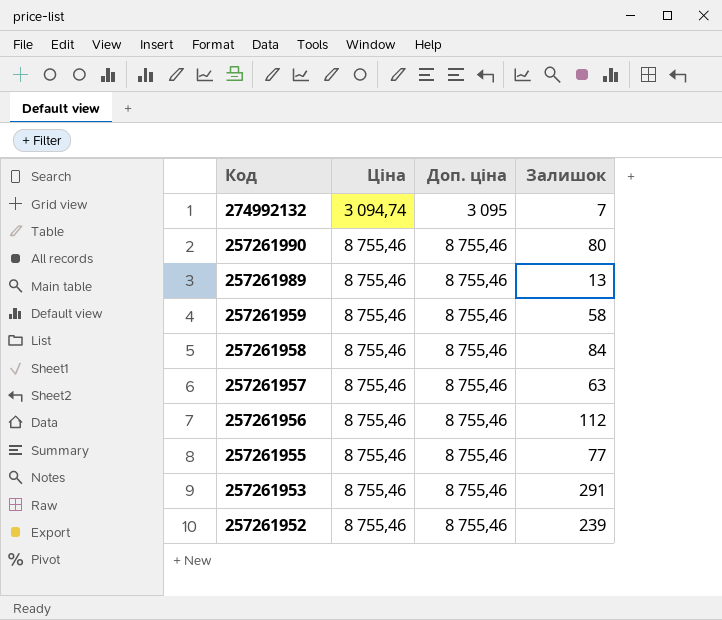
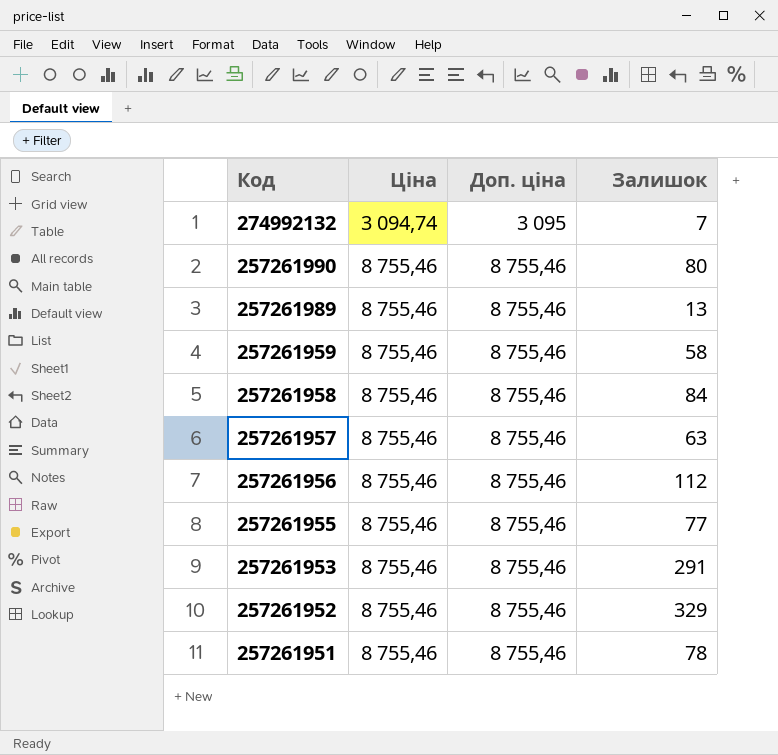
257261952 | Залишок: 239 -> 329
row 257261951: none -> 8 755,46 | 8 755,46 | 78

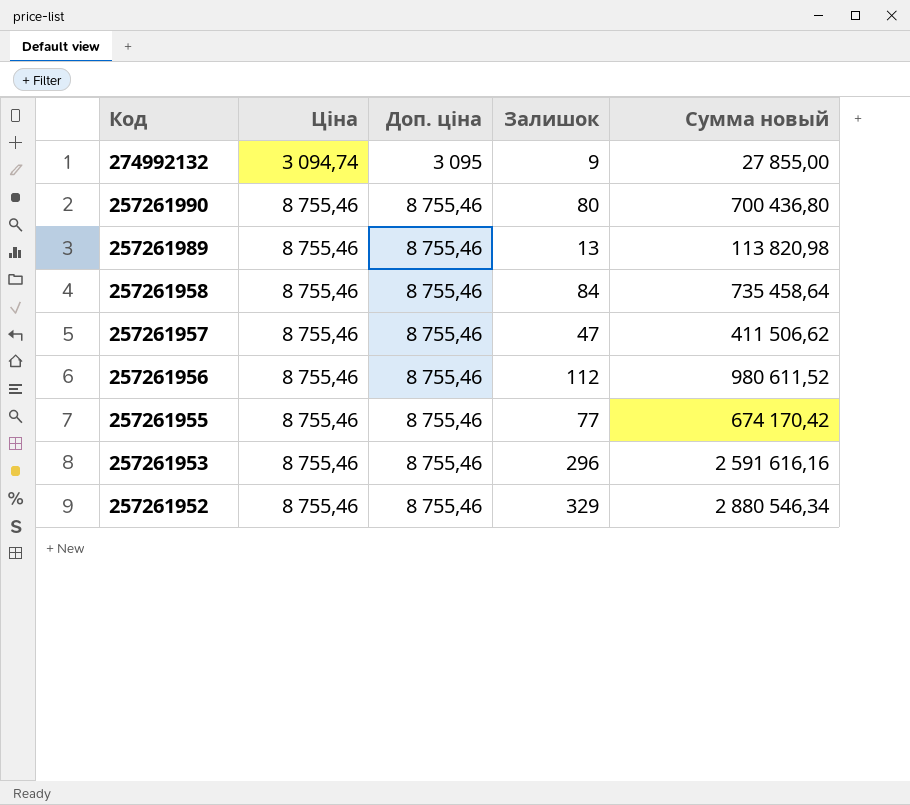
column Сумма новый | formula: none -> [Доп. ціна] * [Залишок]
row 257261959: 8 755,46 | 8 755,46 | 58 -> none
row 257261951: 8 755,46 | 8 755,46 | 78 -> none
274992132 | Залишок: 7 -> 9
257261957 | Залишок: 63 -> 47
257261953 | Залишок: 291 -> 296

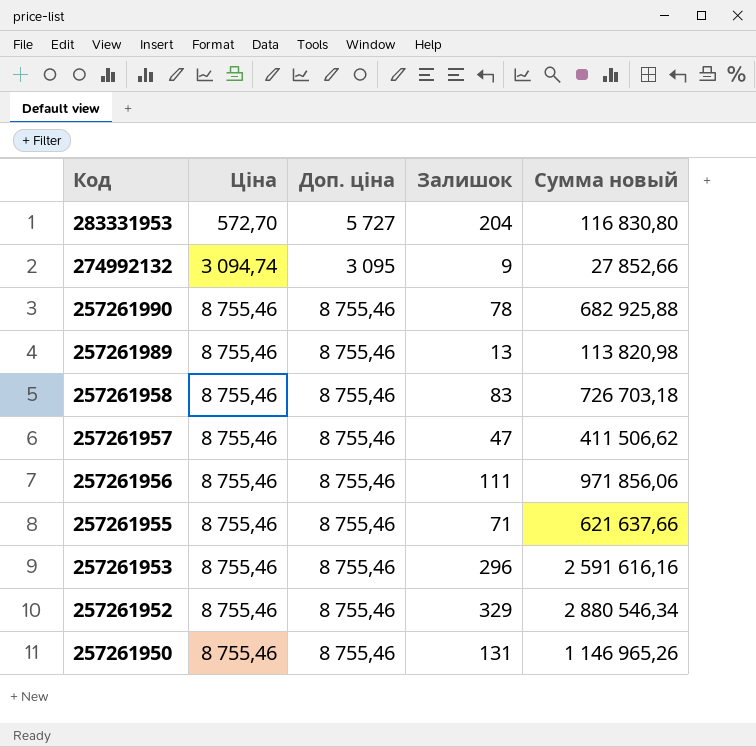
column Сумма новый | formula: [Доп. ціна] * [Залишок] -> [Ціна] * [Залишок]
row 283331953: none -> 572,70 | 5 727 | 204 | 116 830,80
257261990 | Залишок: 80 -> 78
257261958 | Залишок: 84 -> 83
257261956 | Залишок: 112 -> 111
257261955 | Залишок: 77 -> 71
row 257261950: none -> 8 755,46 | 8 755,46 | 131 | 1 146 965,26

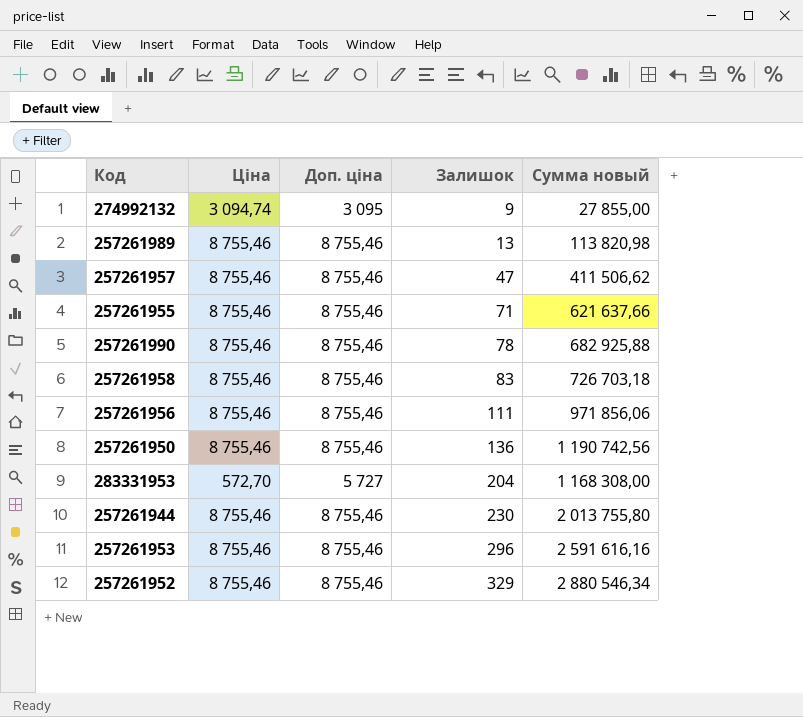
row order: Код descending -> Залишок ascending
column Сумма новый | formula: [Ціна] * [Залишок] -> [Доп. ціна] * [Залишок]
257261950 | Залишок: 131 -> 136
row 257261944: none -> 8 755,46 | 8 755,46 | 230 | 2 013 755,80

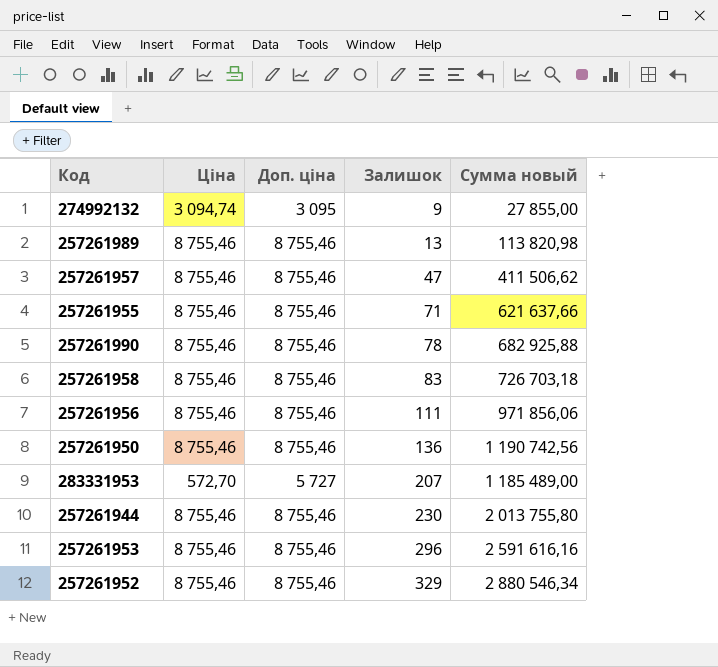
283331953 | Залишок: 204 -> 207
283331953 | Сумма новый: 1 168 308,00 -> 1 185 489,00

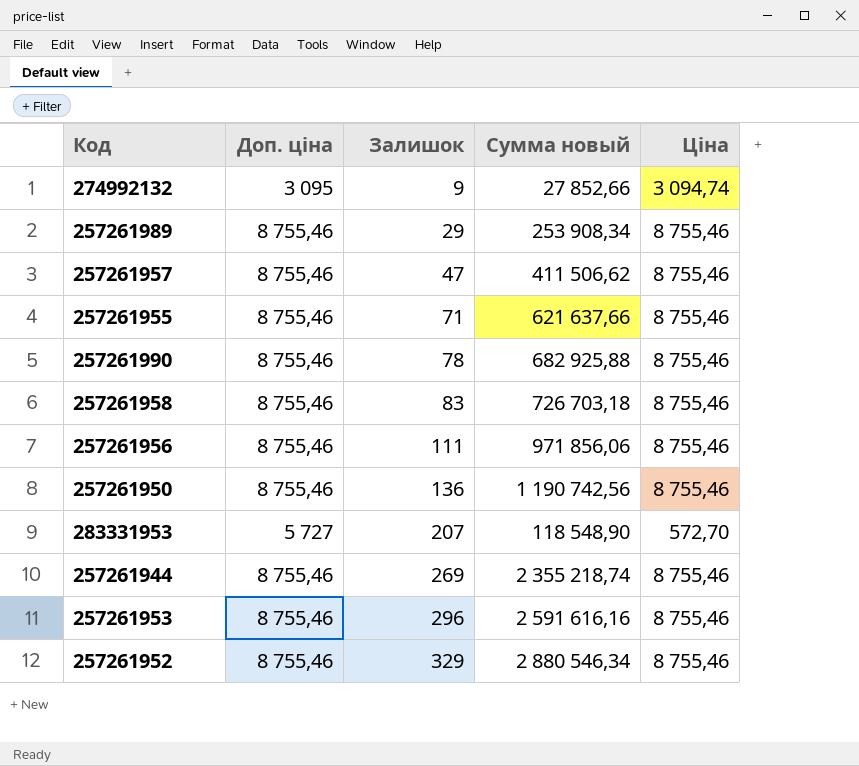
column Сумма новый | formula: [Доп. ціна] * [Залишок] -> [Залишок] * [Ціна]
column Ціна | position: 2 -> 5
257261989 | Залишок: 13 -> 29
257261944 | Залишок: 230 -> 269

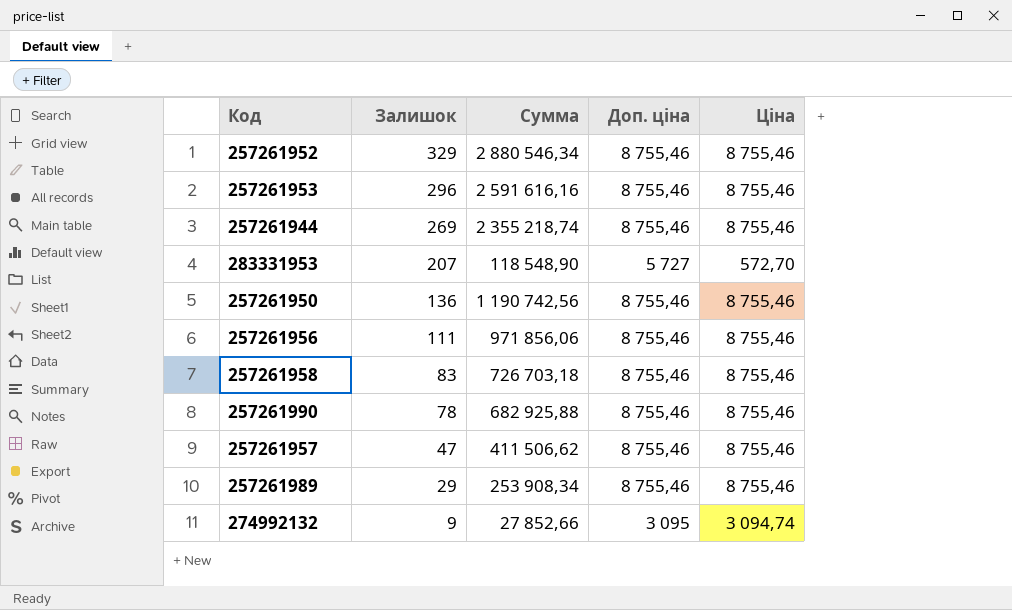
row order: Залишок ascending -> Залишок descending
column name: Сумма новый -> Сумма
column Доп. ціна | position: 2 -> 4
row 257261955: 8 755,46 | 71 | 621 637,66 | 8 755,46 -> none

